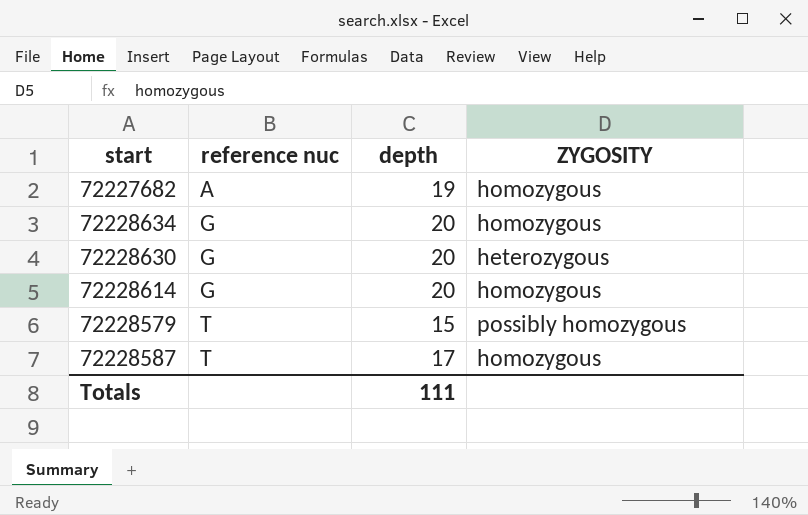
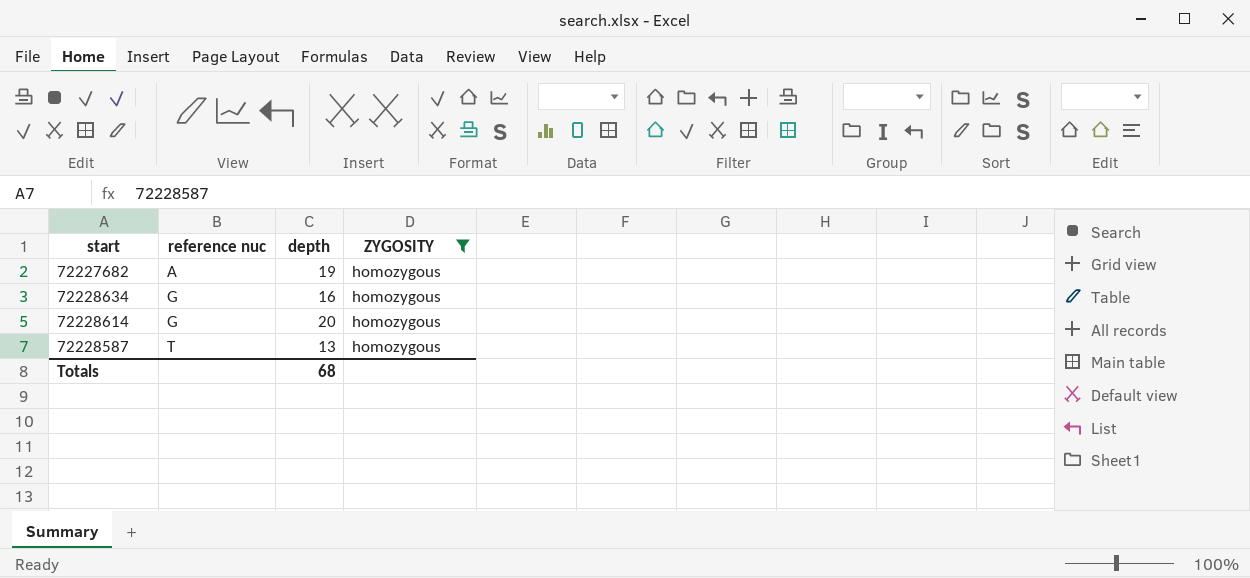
filter: none -> ZYGOSITY = homozygous
72228634 | depth: 20 -> 16
72228587 | depth: 17 -> 13
Totals | depth: 111 -> 68

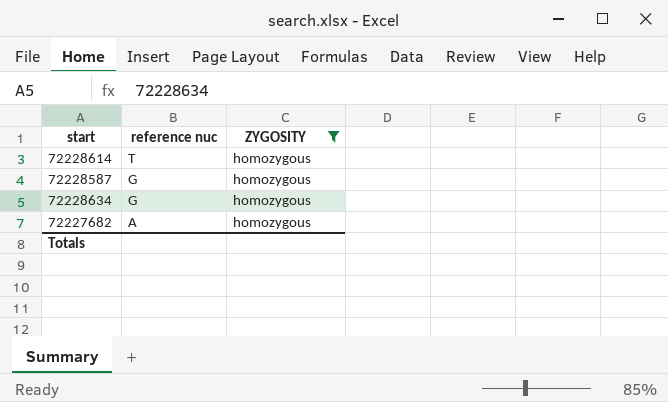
row order: reference nuc ascending -> reference nuc descending
column depth | position: 3 -> none
72228614 | reference nuc: G -> T
72228587 | reference nuc: T -> G

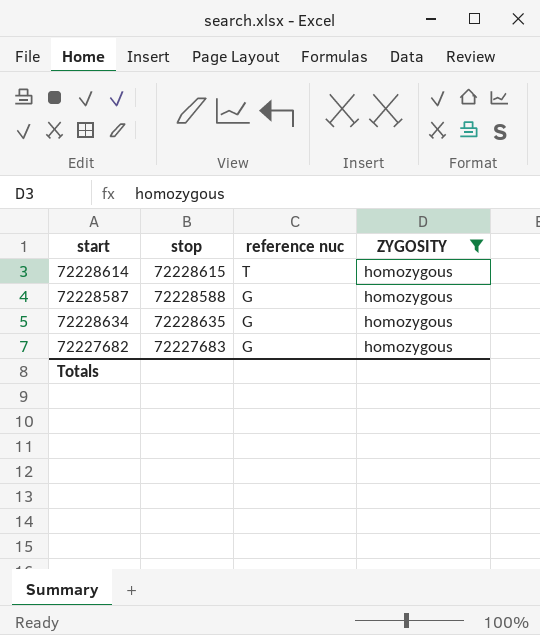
column stop | position: none -> 2
72227682 | reference nuc: A -> G

